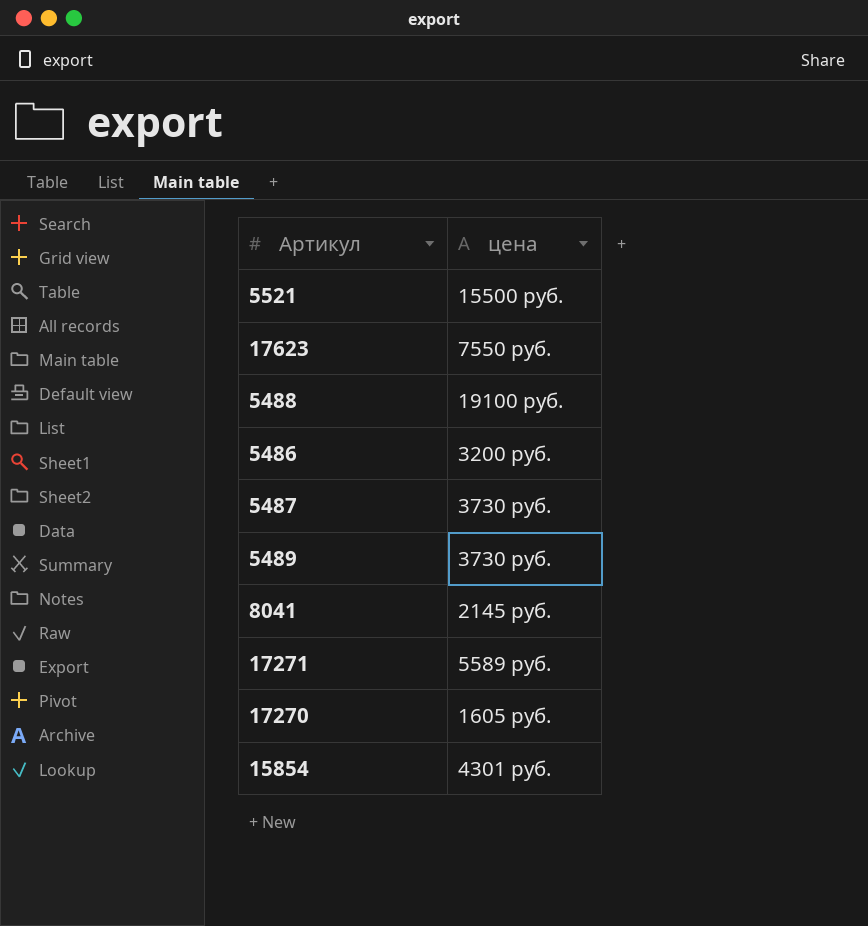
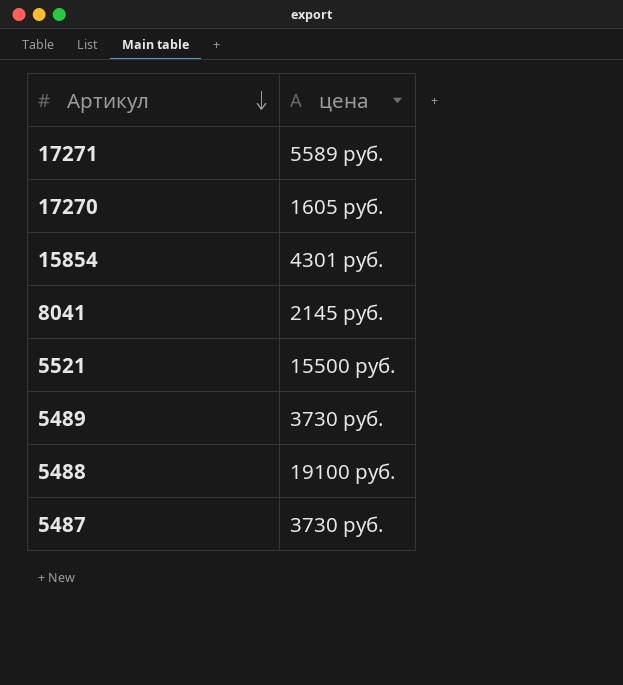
row order: none -> Артикул descending
row 17623: 7550 руб. -> none
row 5486: 3200 руб. -> none

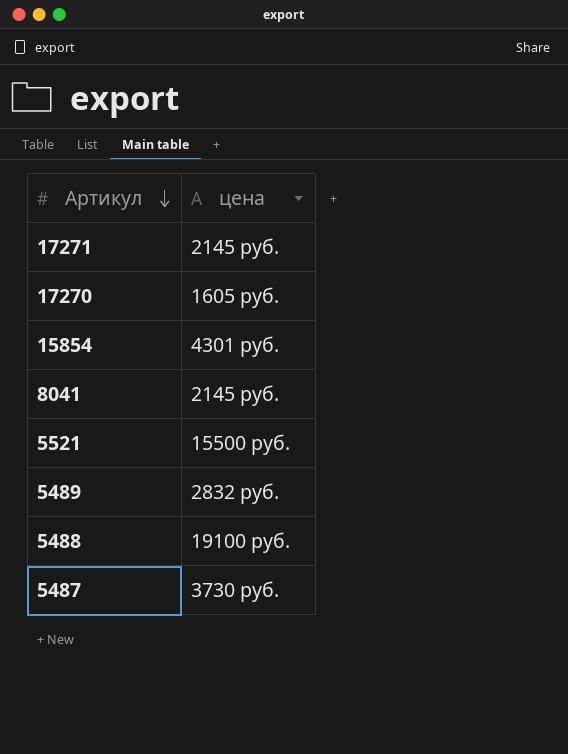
17271 | цена: 5589 руб. -> 2145 руб.
5489 | цена: 3730 руб. -> 2832 руб.

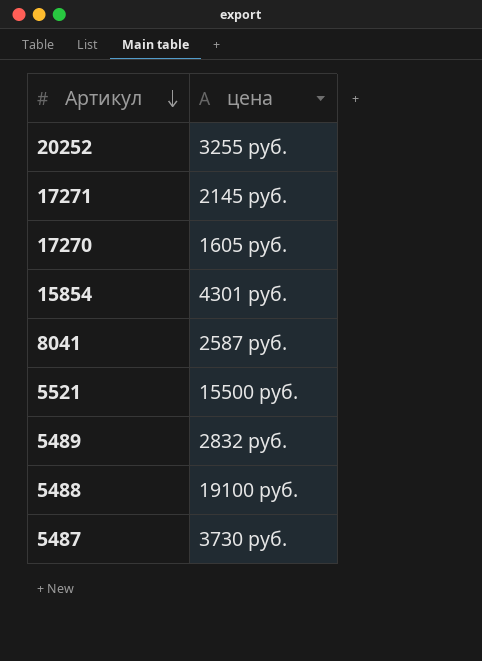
row 20252: none -> 3255 руб.
8041 | цена: 2145 руб. -> 2587 руб.

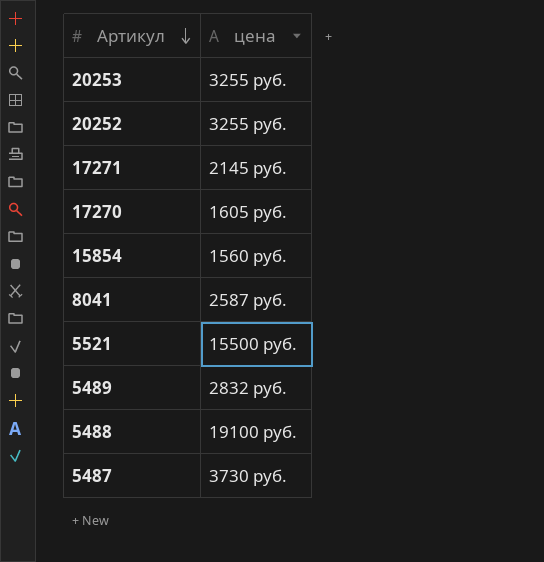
row 20253: none -> 3255 руб.
15854 | цена: 4301 руб. -> 1560 руб.

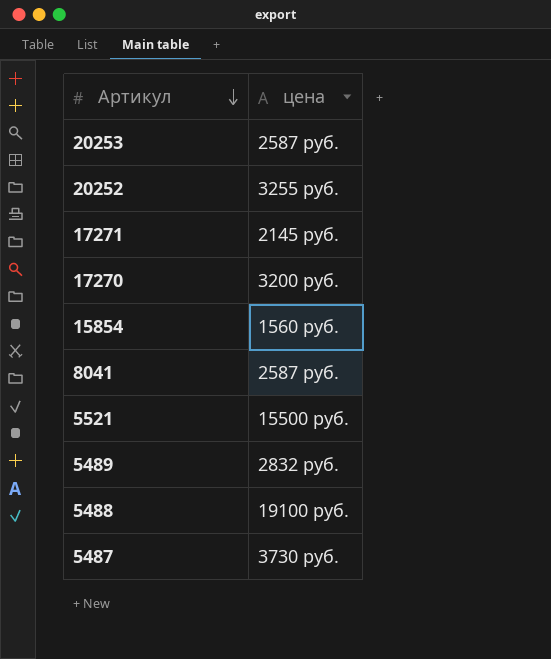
20253 | цена: 3255 руб. -> 2587 руб.
17270 | цена: 1605 руб. -> 3200 руб.

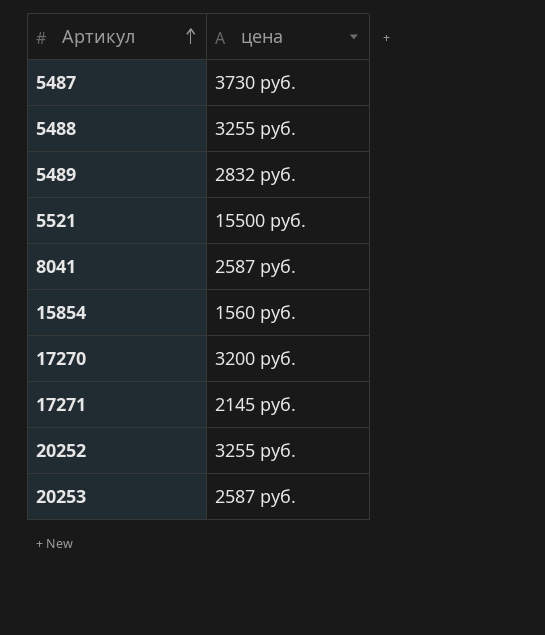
row order: Артикул descending -> Артикул ascending
5488 | цена: 19100 руб. -> 3255 руб.

